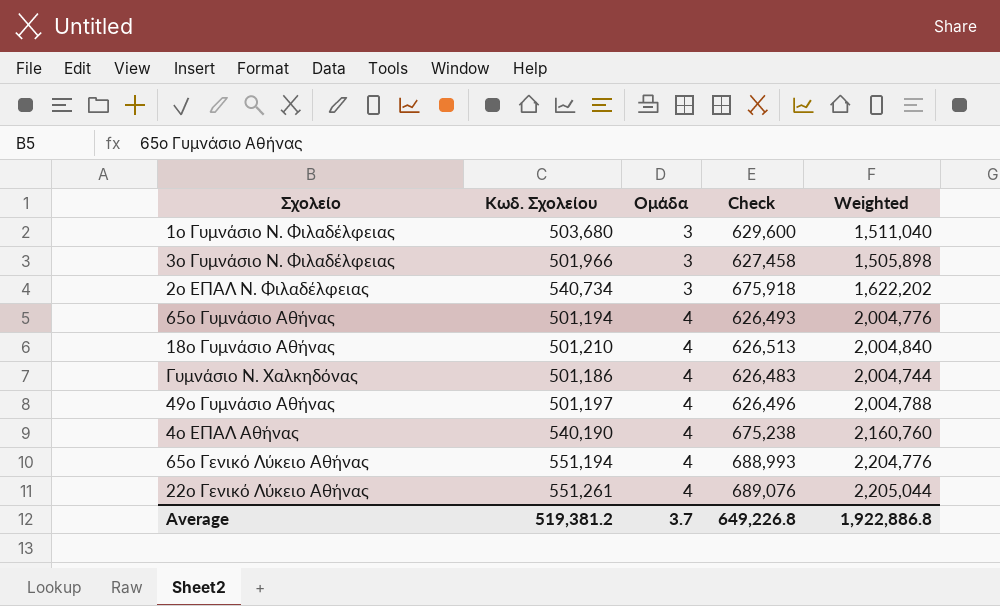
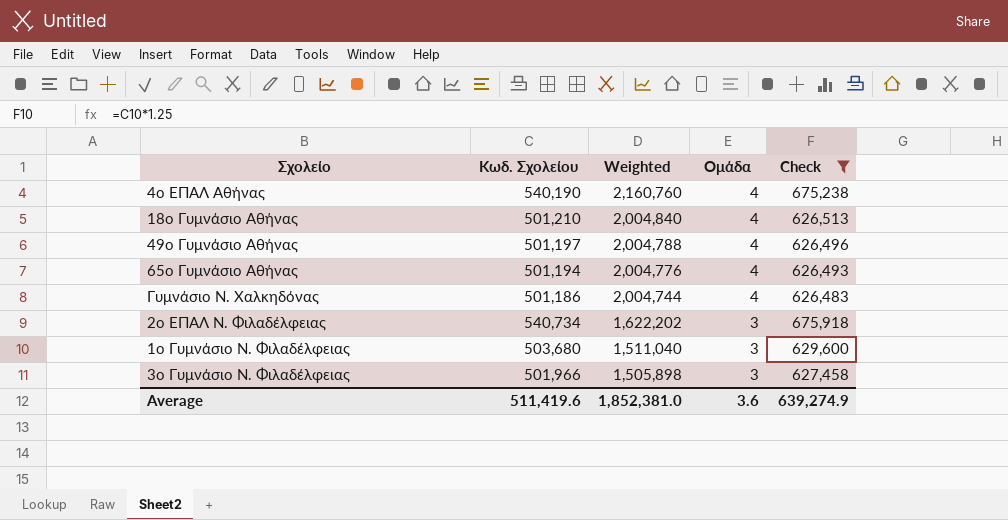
filter: none -> Check <= 675,918
row order: Ομάδα ascending -> Weighted descending
column Weighted | position: 5 -> 3
Average | Κωδ. Σχολείου: 519,381.2 -> 511,419.6
Average | Weighted: 1,922,886.8 -> 1,852,381.0
Average | Ομάδα: 3.7 -> 3.6
Average | Check: 649,226.8 -> 639,274.9

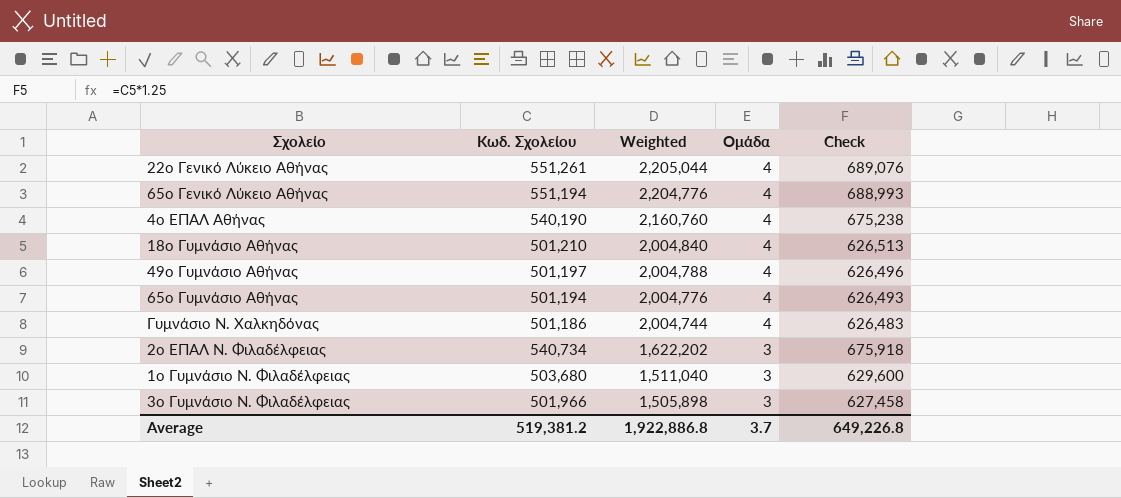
filter: Check <= 675,918 -> none
Average | Κωδ. Σχολείου: 511,419.6 -> 519,381.2
Average | Weighted: 1,852,381.0 -> 1,922,886.8
Average | Ομάδα: 3.6 -> 3.7
Average | Check: 639,274.9 -> 649,226.8

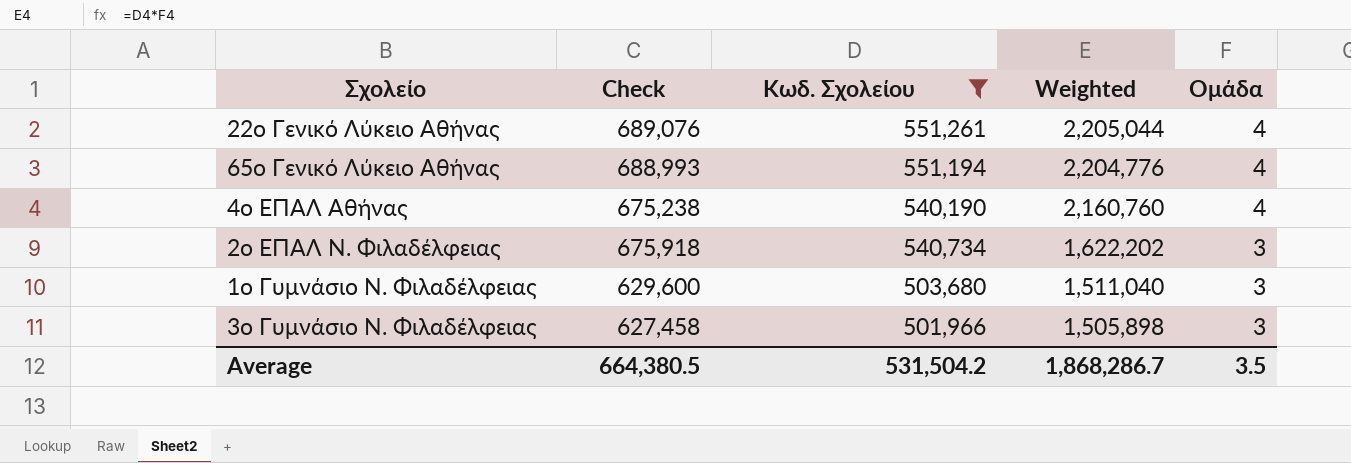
filter: none -> Κωδ. Σχολείου >= 501,966
column Check | position: 5 -> 2
Average | Check: 649,226.8 -> 664,380.5
Average | Κωδ. Σχολείου: 519,381.2 -> 531,504.2
Average | Weighted: 1,922,886.8 -> 1,868,286.7
Average | Ομάδα: 3.7 -> 3.5

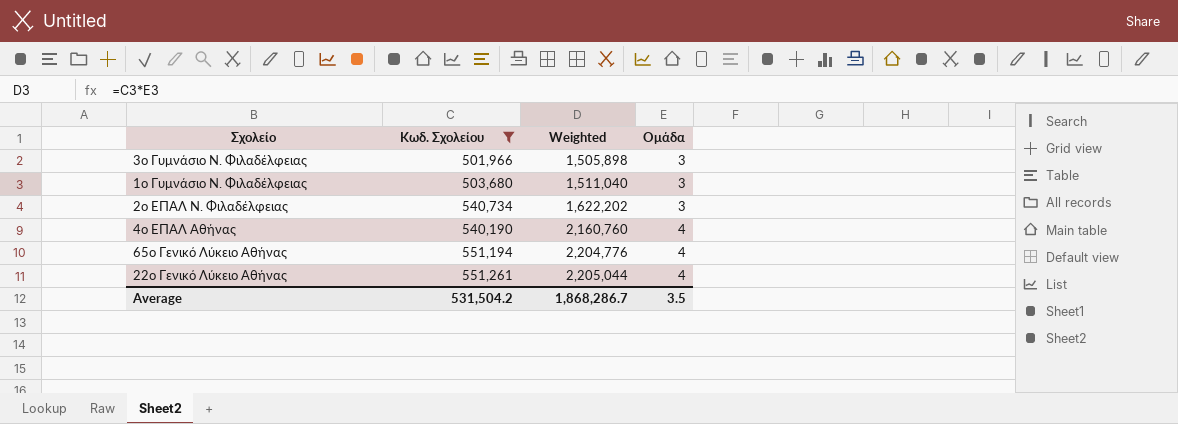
row order: Weighted descending -> Weighted ascending
column Check | formula: [Κωδ. Σχολείου] * 1.25 -> none

